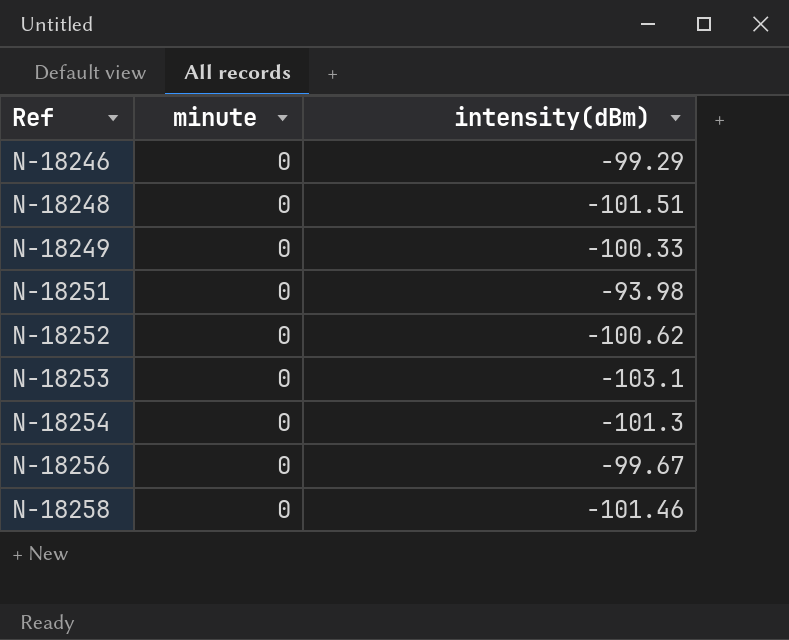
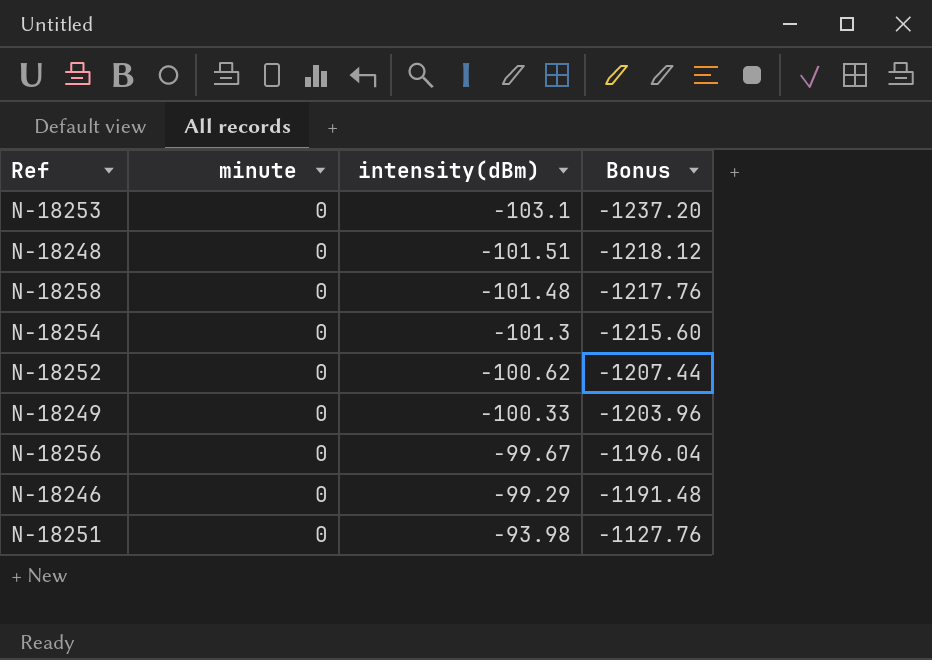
row order: Ref ascending -> intensity(dBm) ascending
column Bonus | formula: none -> [intensity(dBm)] * 12
N-18258 | intensity(dBm): -101.46 -> -101.48

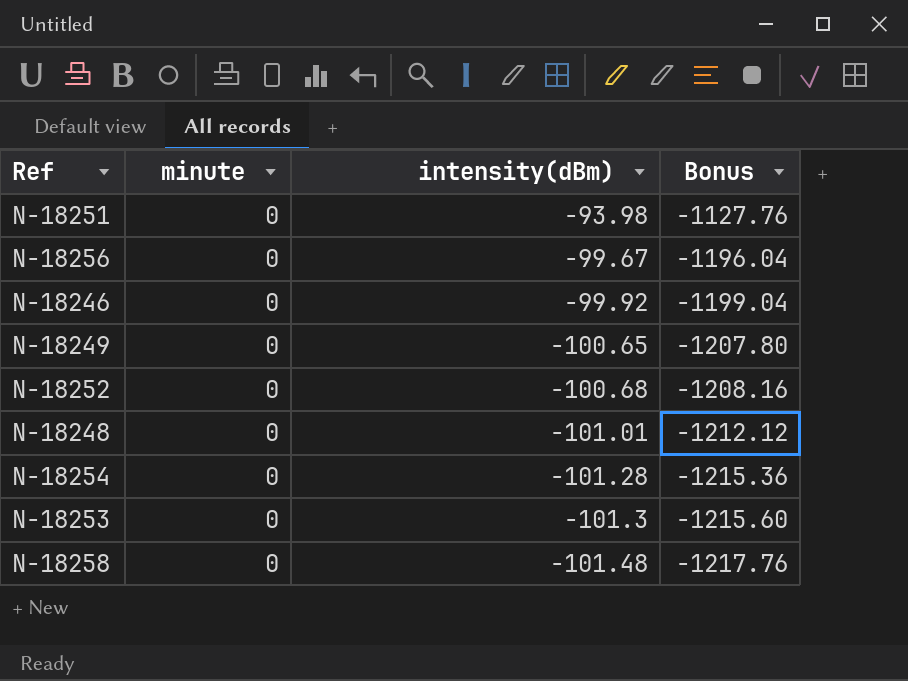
row order: intensity(dBm) ascending -> intensity(dBm) descending
N-18246 | intensity(dBm): -99.29 -> -99.92
N-18246 | Bonus: -1191.48 -> -1199.04
N-18249 | intensity(dBm): -100.33 -> -100.65
N-18249 | Bonus: -1203.96 -> -1207.80
N-18252 | intensity(dBm): -100.62 -> -100.68
N-18252 | Bonus: -1207.44 -> -1208.16
N-18248 | intensity(dBm): -101.51 -> -101.01
N-18248 | Bonus: -1218.12 -> -1212.12
N-18254 | intensity(dBm): -101.3 -> -101.28
N-18254 | Bonus: -1215.60 -> -1215.36
N-18253 | intensity(dBm): -103.1 -> -101.3
N-18253 | Bonus: -1237.20 -> -1215.60

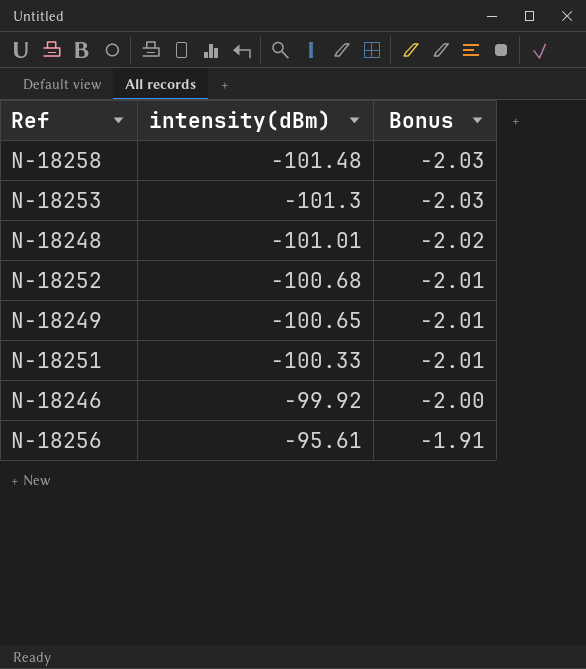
row order: intensity(dBm) descending -> intensity(dBm) ascending
column minute | position: 2 -> none
column Bonus | formula: [intensity(dBm)] * 12 -> [intensity(dBm)] * 0.02
row N-18254: 0 | -101.28 | -1215.36 -> none
N-18251 | intensity(dBm): -93.98 -> -100.33
N-18256 | intensity(dBm): -99.67 -> -95.61

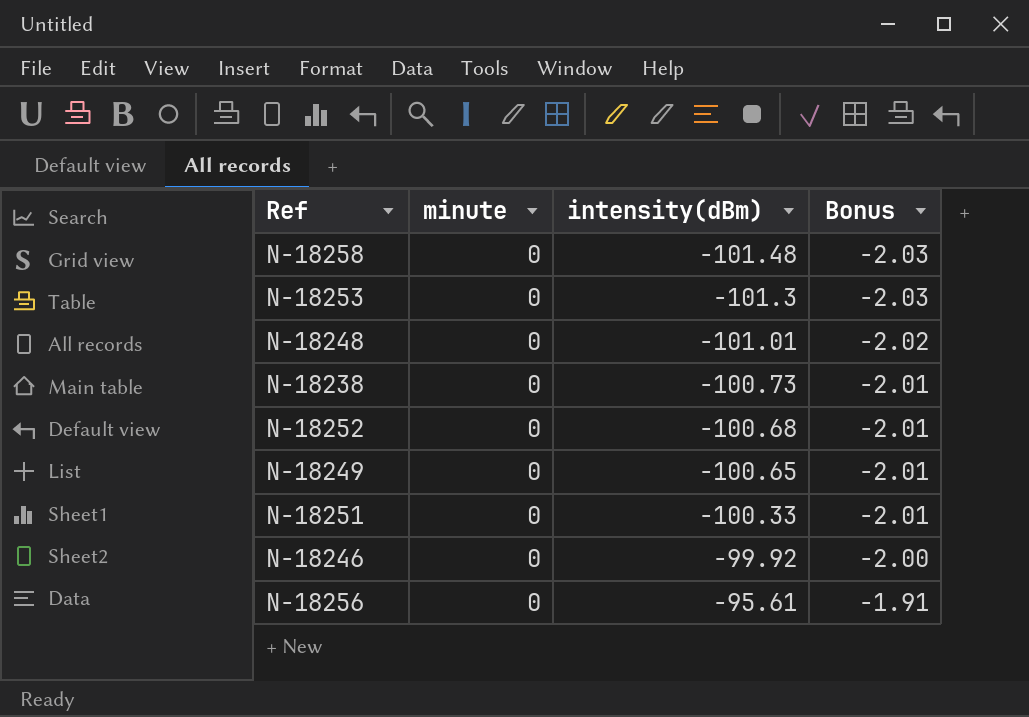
column minute | position: none -> 2
row N-18238: none -> 0 | -100.73 | -2.01

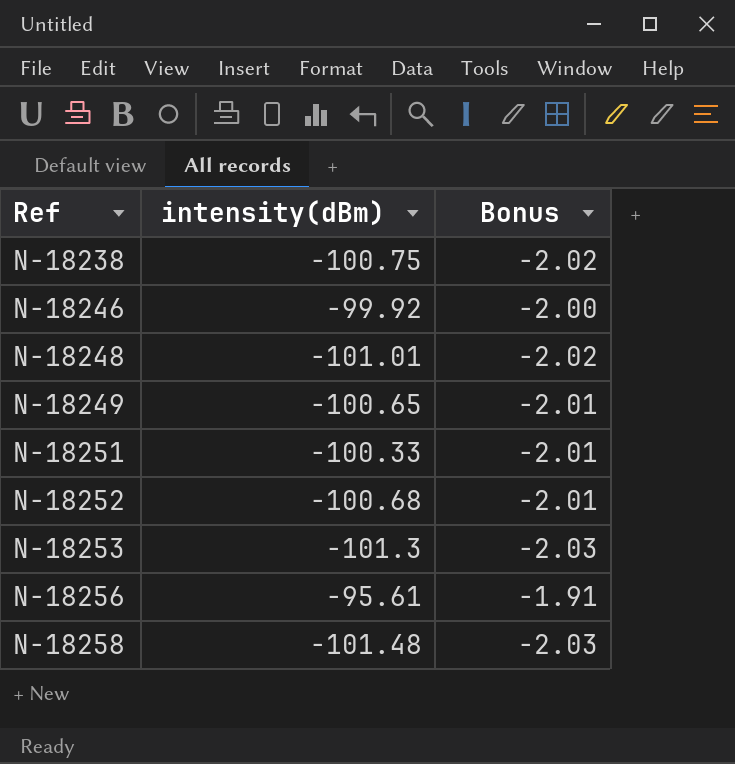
row order: intensity(dBm) ascending -> Ref ascending
column minute | position: 2 -> none
N-18238 | intensity(dBm): -100.73 -> -100.75
N-18238 | Bonus: -2.01 -> -2.02

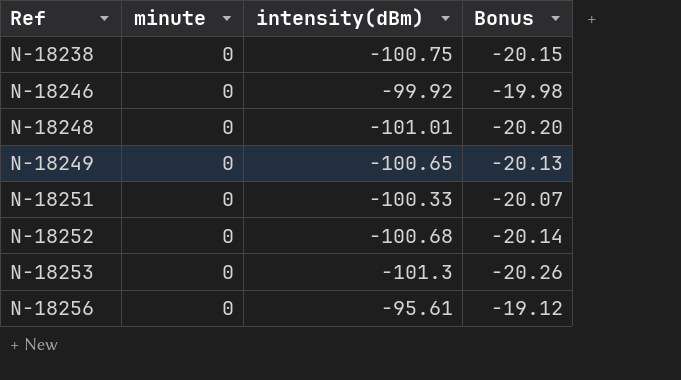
column minute | position: none -> 2
column Bonus | formula: [intensity(dBm)] * 0.02 -> [intensity(dBm)] * 0.2
row N-18258: -101.48 | -2.03 -> none

